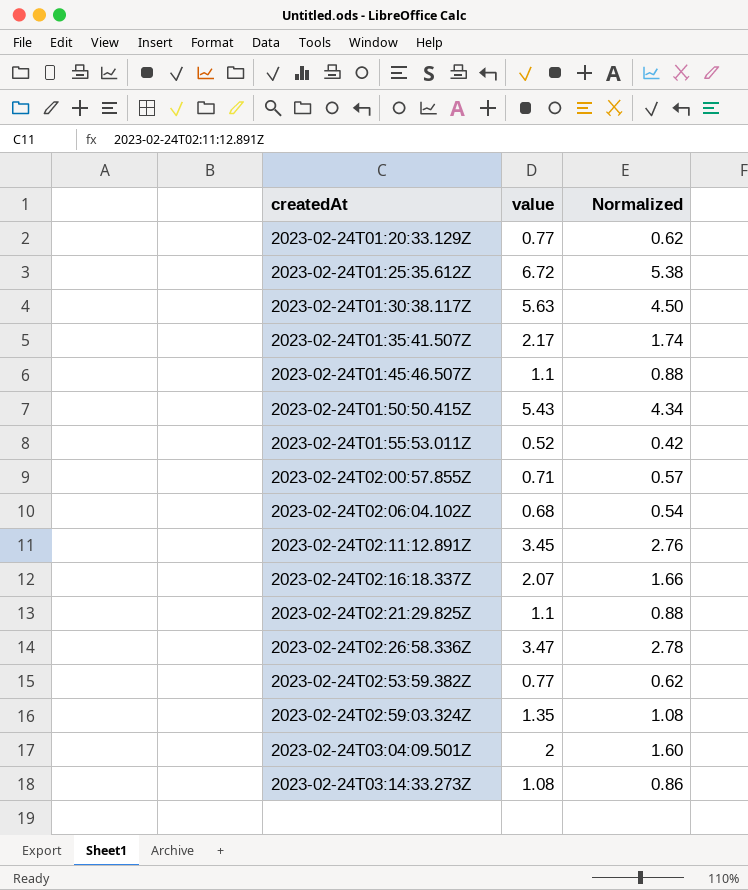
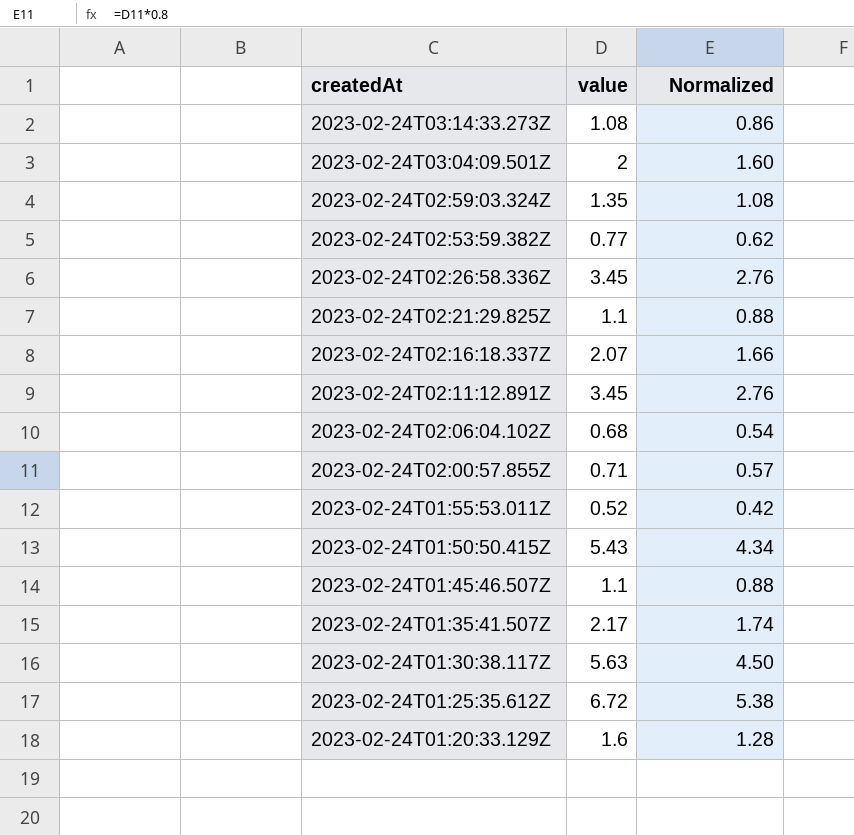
row order: createdAt ascending -> createdAt descending
2023-02-24T02:26:58.336Z | value: 3.47 -> 3.45
2023-02-24T02:26:58.336Z | Normalized: 2.78 -> 2.76
2023-02-24T01:20:33.129Z | value: 0.77 -> 1.6
2023-02-24T01:20:33.129Z | Normalized: 0.62 -> 1.28

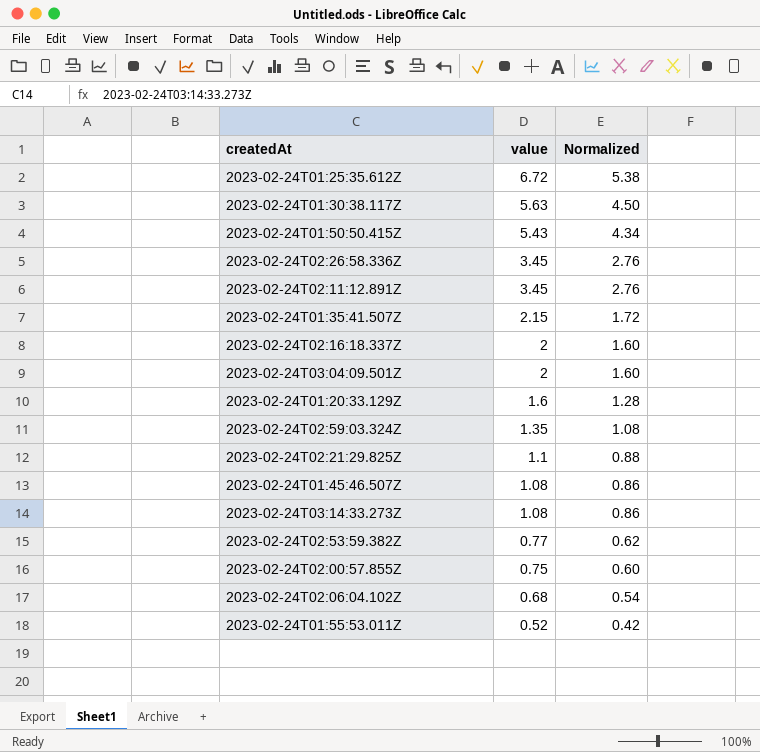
row order: createdAt descending -> value descending
2023-02-24T01:35:41.507Z | value: 2.17 -> 2.15
2023-02-24T01:35:41.507Z | Normalized: 1.74 -> 1.72
2023-02-24T02:16:18.337Z | value: 2.07 -> 2
2023-02-24T02:16:18.337Z | Normalized: 1.66 -> 1.60
2023-02-24T01:45:46.507Z | value: 1.1 -> 1.08
2023-02-24T01:45:46.507Z | Normalized: 0.88 -> 0.86
2023-02-24T02:00:57.855Z | value: 0.71 -> 0.75
2023-02-24T02:00:57.855Z | Normalized: 0.57 -> 0.60

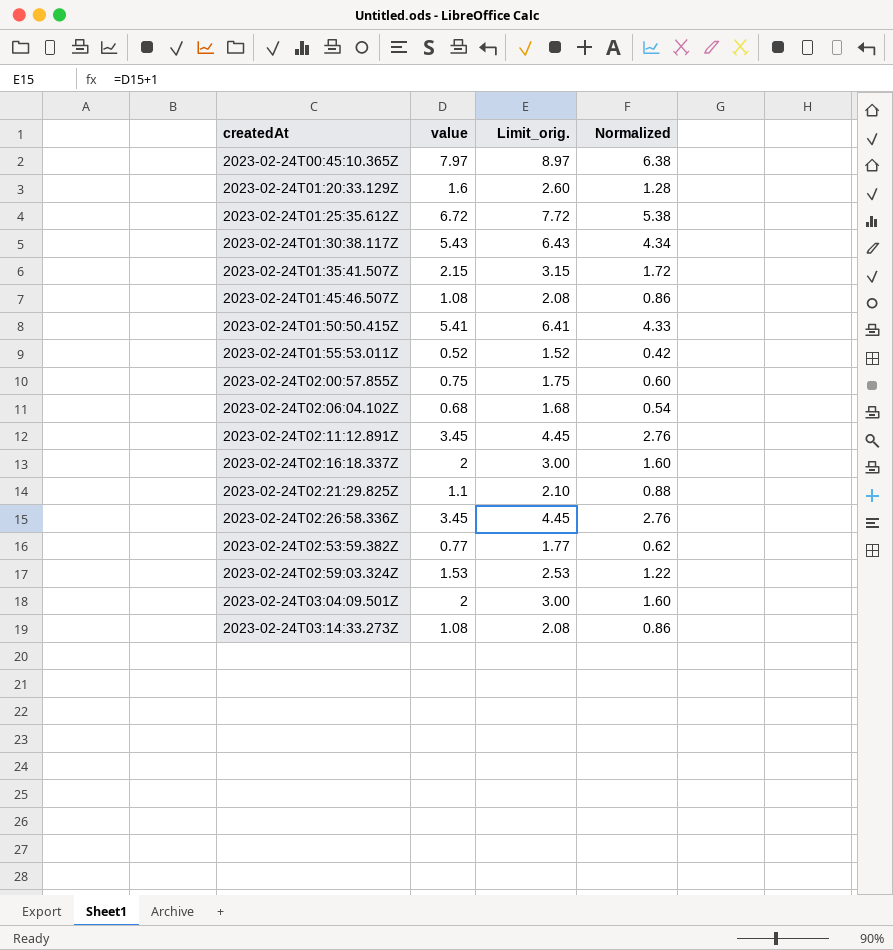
row order: value descending -> createdAt ascending
column Limit_orig. | formula: none -> [value] + 1
row 2023-02-24T00:45:10.365Z: none -> 7.97 | 8.97 | 6.38
2023-02-24T01:30:38.117Z | value: 5.63 -> 5.43
2023-02-24T01:30:38.117Z | Normalized: 4.50 -> 4.34
2023-02-24T01:50:50.415Z | value: 5.43 -> 5.41
2023-02-24T01:50:50.415Z | Normalized: 4.34 -> 4.33
2023-02-24T02:59:03.324Z | value: 1.35 -> 1.53
2023-02-24T02:59:03.324Z | Normalized: 1.08 -> 1.22

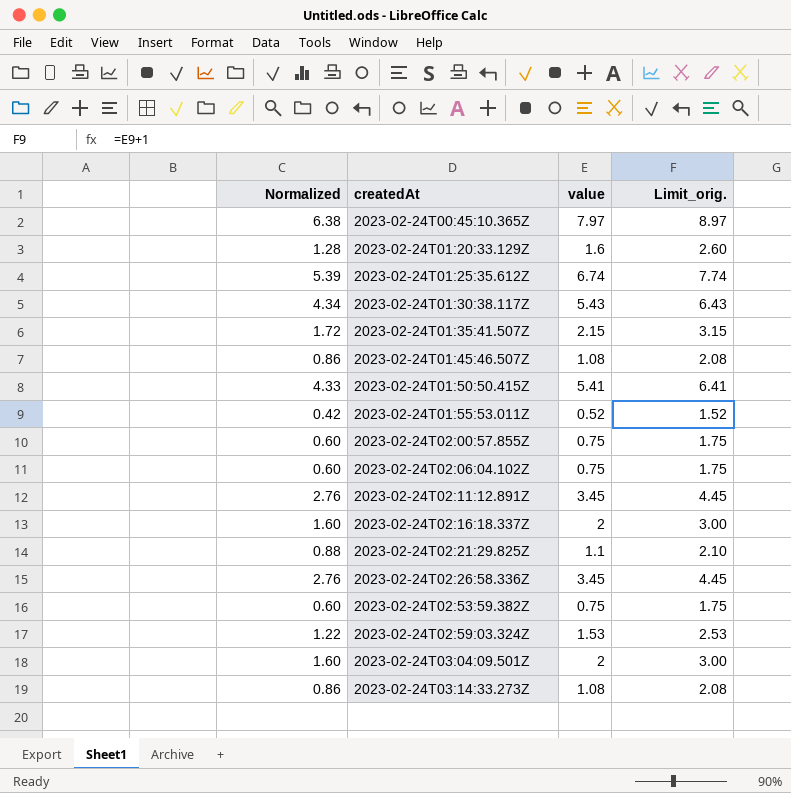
column Normalized | position: 4 -> 1
2023-02-24T01:25:35.612Z | Normalized: 5.38 -> 5.39
2023-02-24T01:25:35.612Z | value: 6.72 -> 6.74
2023-02-24T01:25:35.612Z | Limit_orig.: 7.72 -> 7.74
2023-02-24T02:06:04.102Z | Normalized: 0.54 -> 0.60
2023-02-24T02:06:04.102Z | value: 0.68 -> 0.75
2023-02-24T02:06:04.102Z | Limit_orig.: 1.68 -> 1.75
2023-02-24T02:53:59.382Z | Normalized: 0.62 -> 0.60
2023-02-24T02:53:59.382Z | value: 0.77 -> 0.75
2023-02-24T02:53:59.382Z | Limit_orig.: 1.77 -> 1.75

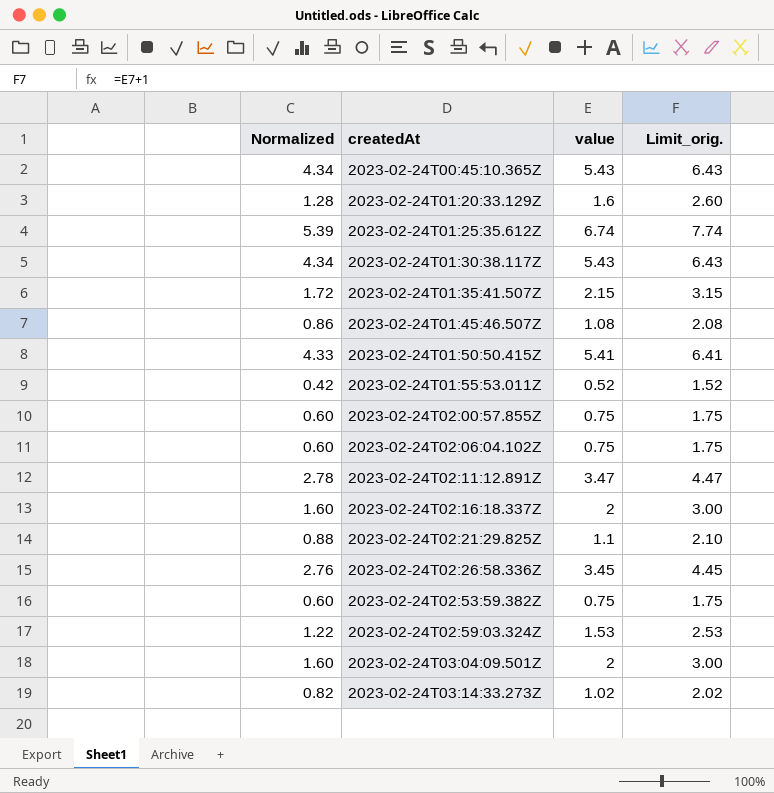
2023-02-24T00:45:10.365Z | Normalized: 6.38 -> 4.34
2023-02-24T00:45:10.365Z | value: 7.97 -> 5.43
2023-02-24T00:45:10.365Z | Limit_orig.: 8.97 -> 6.43
2023-02-24T02:11:12.891Z | Normalized: 2.76 -> 2.78
2023-02-24T02:11:12.891Z | value: 3.45 -> 3.47
2023-02-24T02:11:12.891Z | Limit_orig.: 4.45 -> 4.47
2023-02-24T03:14:33.273Z | Normalized: 0.86 -> 0.82
2023-02-24T03:14:33.273Z | value: 1.08 -> 1.02
2023-02-24T03:14:33.273Z | Limit_orig.: 2.08 -> 2.02

